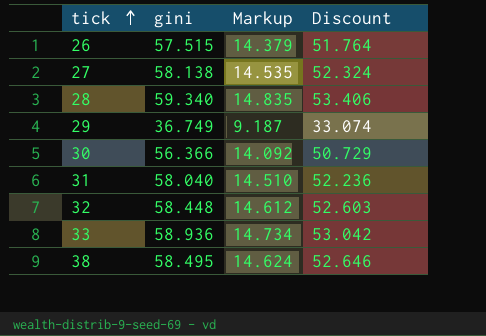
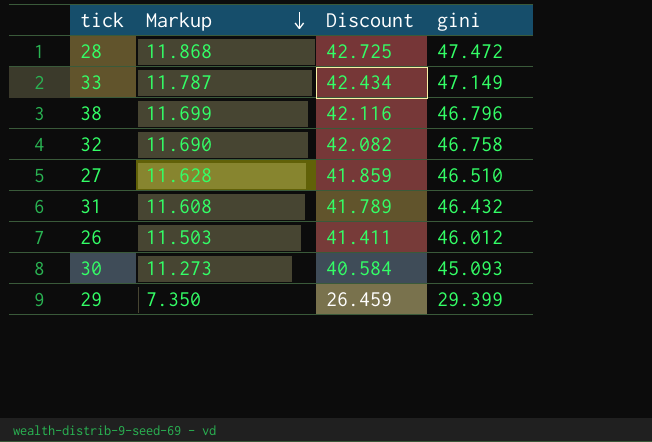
row order: tick ascending -> Markup descending
column gini | position: 2 -> 4
28 | Markup: 14.835 -> 11.868
28 | Discount: 53.406 -> 42.725
28 | gini: 59.340 -> 47.472
33 | Markup: 14.734 -> 11.787
33 | Discount: 53.042 -> 42.434
33 | gini: 58.936 -> 47.149
38 | Markup: 14.624 -> 11.699
38 | Discount: 52.646 -> 42.116
38 | gini: 58.495 -> 46.796
32 | Markup: 14.612 -> 11.690
32 | Discount: 52.603 -> 42.082
32 | gini: 58.448 -> 46.758
27 | Markup: 14.535 -> 11.628
27 | Discount: 52.324 -> 41.859
27 | gini: 58.138 -> 46.510
31 | Markup: 14.510 -> 11.608
31 | Discount: 52.236 -> 41.789
31 | gini: 58.040 -> 46.432
26 | Markup: 14.379 -> 11.503
26 | Discount: 51.764 -> 41.411
26 | gini: 57.515 -> 46.012
30 | Markup: 14.092 -> 11.273
30 | Discount: 50.729 -> 40.584
30 | gini: 56.366 -> 45.093
29 | Markup: 9.187 -> 7.350
29 | Discount: 33.074 -> 26.459
29 | gini: 36.749 -> 29.399

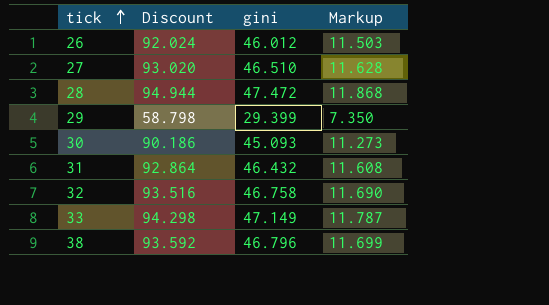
row order: Markup descending -> tick ascending
column Discount | formula: [gini] * 0.9 -> [gini] * 2
column Markup | position: 2 -> 4

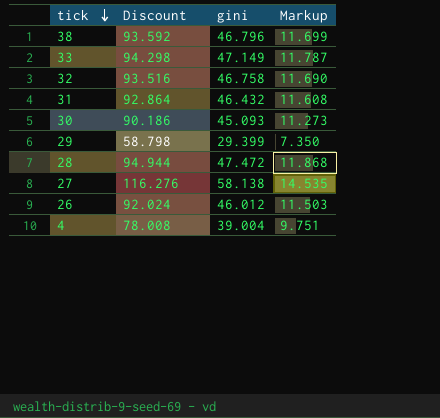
row order: tick ascending -> tick descending
27 | Discount: 93.020 -> 116.276
27 | gini: 46.510 -> 58.138
27 | Markup: 11.628 -> 14.535
row 4: none -> 78.008 | 39.004 | 9.751

